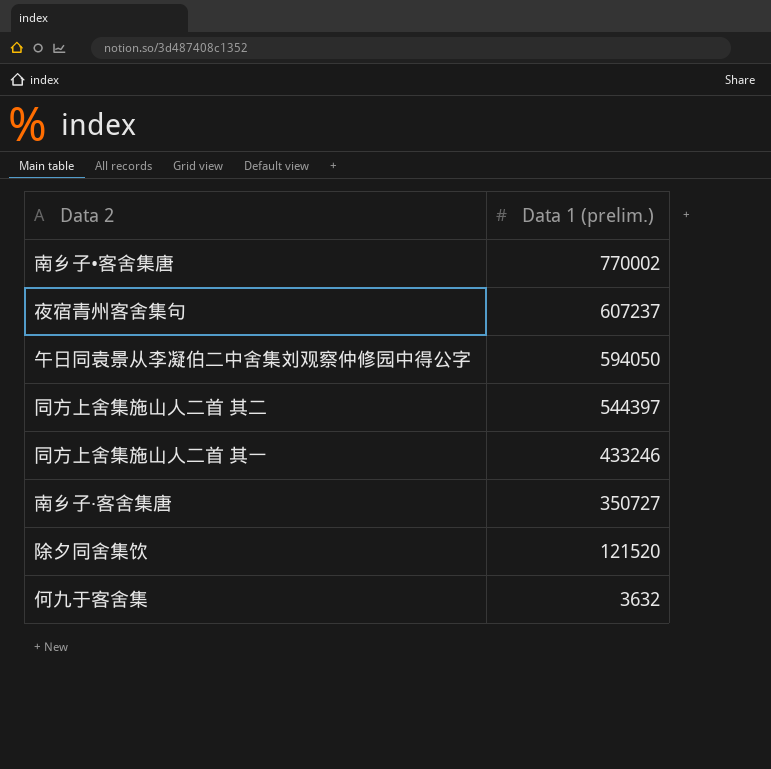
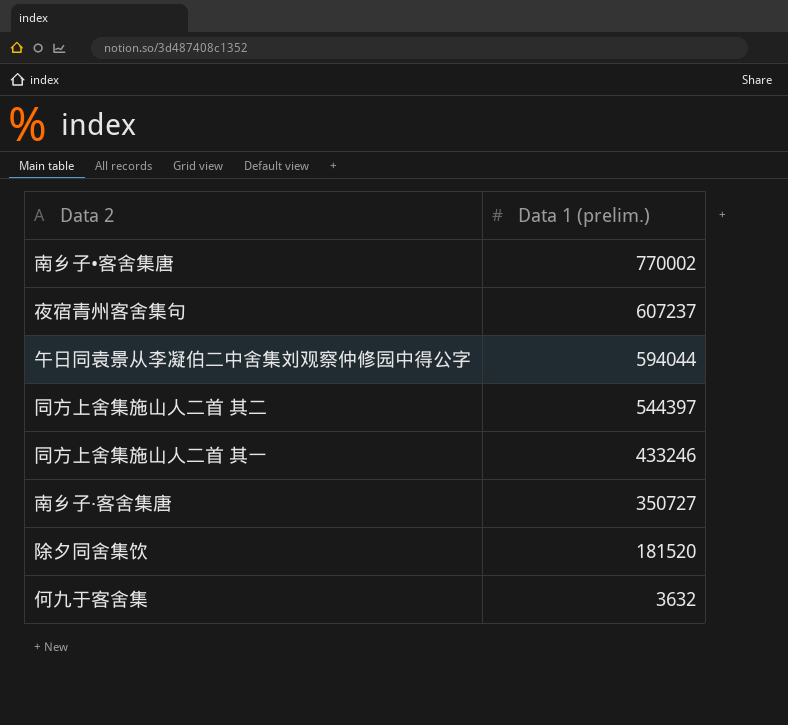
午日同袁景从李凝伯二中舍集刘观察仲修园中得公字 | Data 1 (prelim.): 594050 -> 594044
除夕同舍集饮 | Data 1 (prelim.): 121520 -> 181520

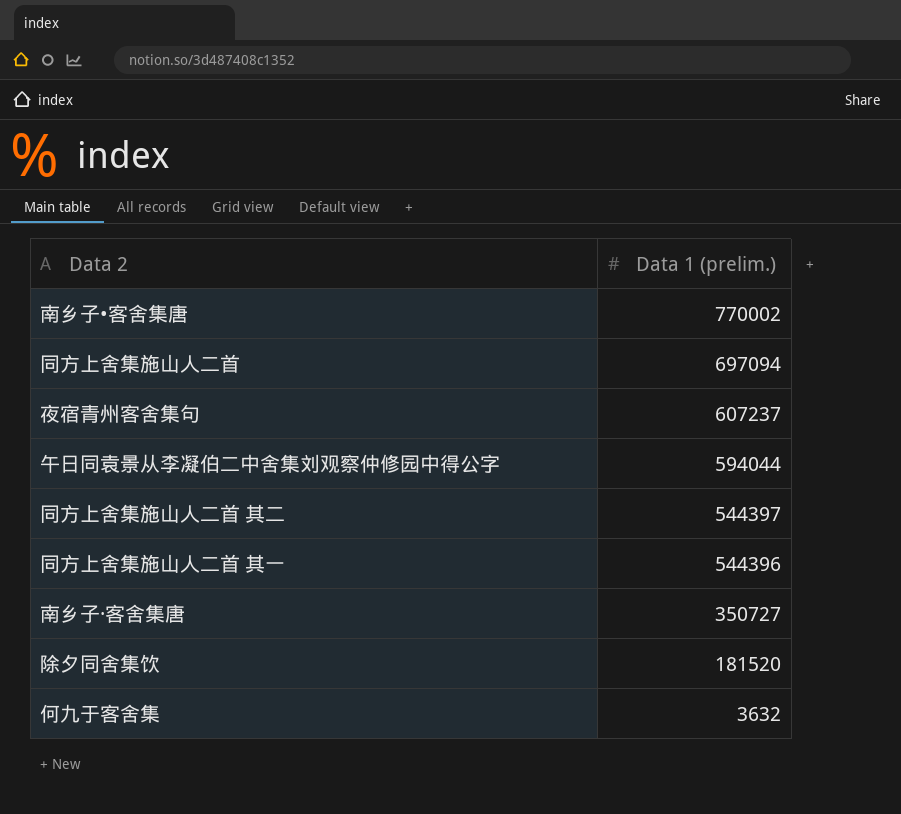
row 同方上舍集施山人二首: none -> 697094
同方上舍集施山人二首 其一 | Data 1 (prelim.): 433246 -> 544396

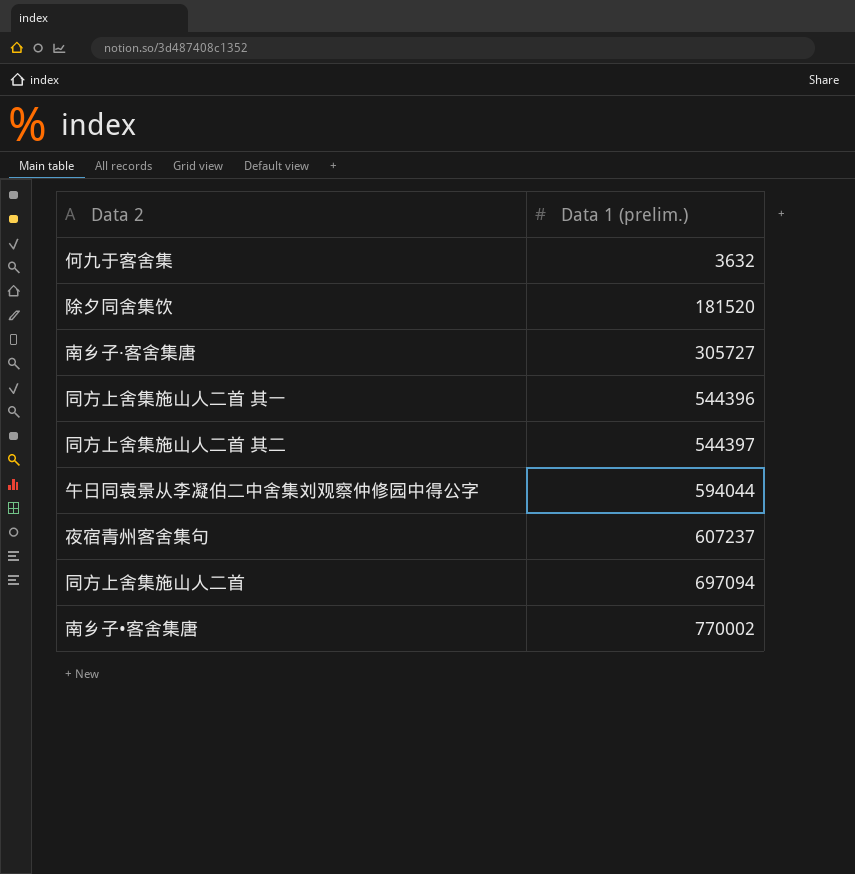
row order: Data 1 (prelim.) descending -> Data 1 (prelim.) ascending
南乡子·客舍集唐 | Data 1 (prelim.): 350727 -> 305727

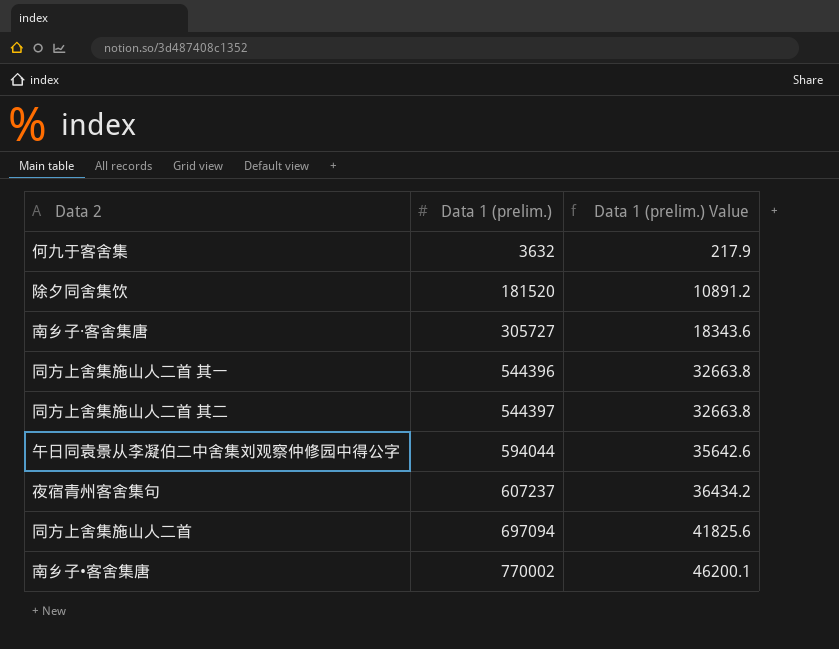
column Data 1 (prelim.) Value | formula: none -> [Data 1 (prelim.)] * 0.06

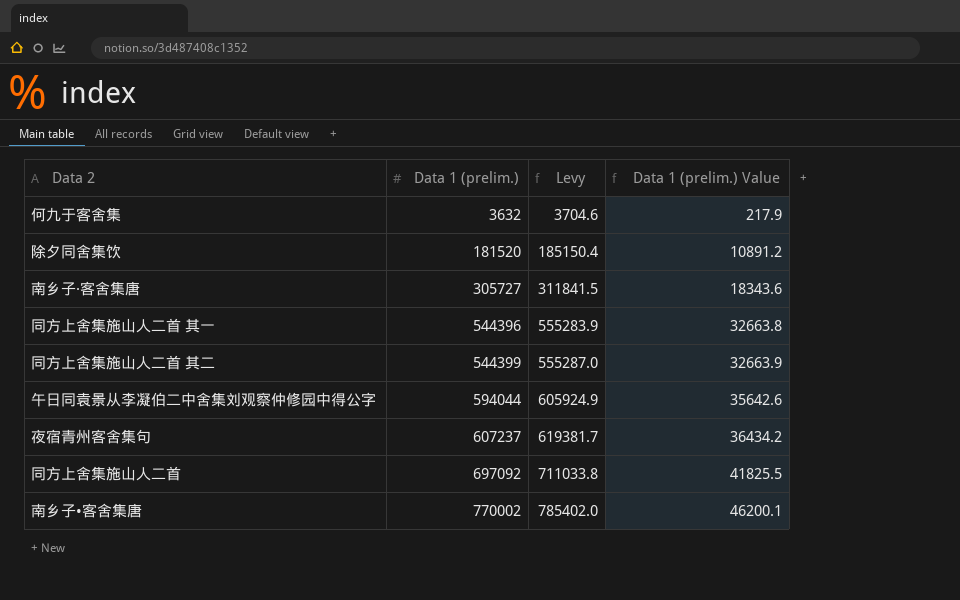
column Levy | formula: none -> [Data 1 (prelim.)] * 1.02
同方上舍集施山人二首 其二 | Data 1 (prelim.): 544397 -> 544399
同方上舍集施山人二首 其二 | Data 1 (prelim.) Value: 32663.8 -> 32663.9
同方上舍集施山人二首 | Data 1 (prelim.): 697094 -> 697092
同方上舍集施山人二首 | Data 1 (prelim.) Value: 41825.6 -> 41825.5

